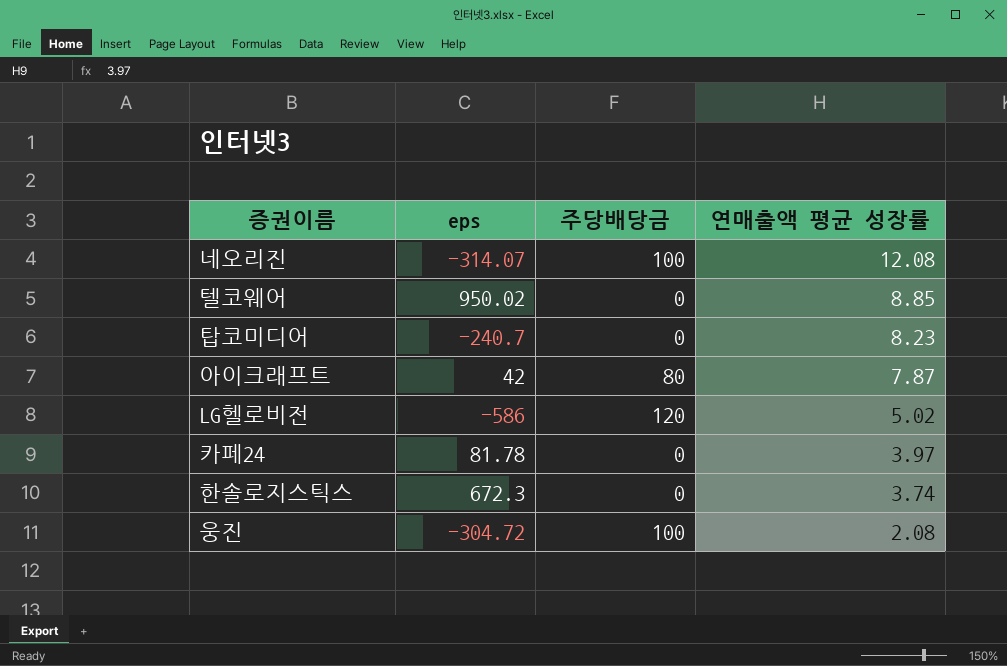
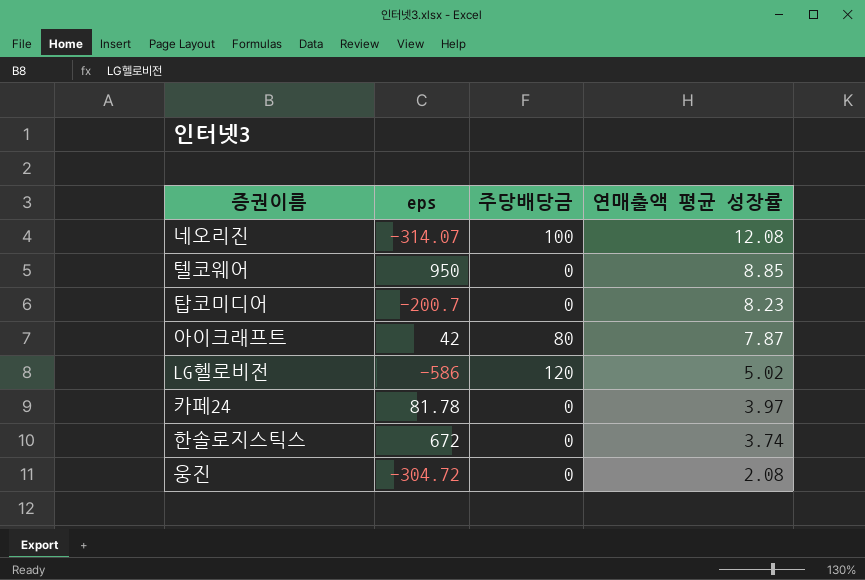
텔코웨어 | eps: 950.02 -> 950
탑코미디어 | eps: -240.7 -> -200.7
한솔로지스틱스 | eps: 672.3 -> 672
웅진 | 주당배당금: 100 -> 0

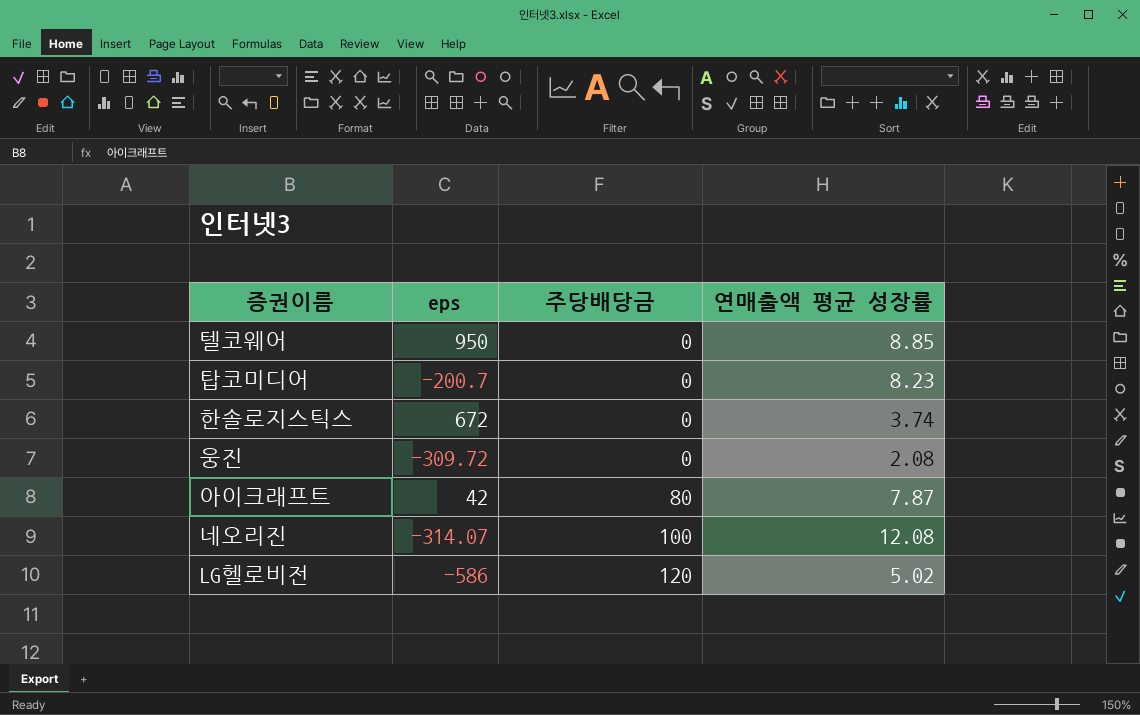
row order: 연매출액 평균 성장률 descending -> 주당배당금 ascending
row 카페24: 81.78 | 0 | 3.97 -> none
웅진 | eps: -304.72 -> -309.72

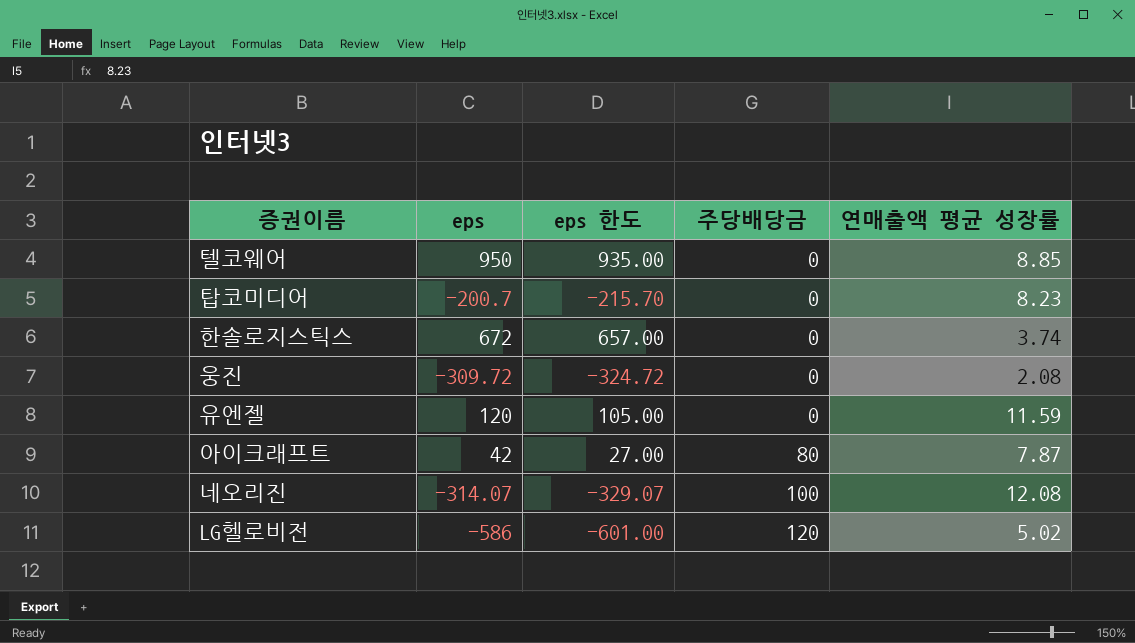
column eps 한도 | formula: none -> [eps] - 15
row 유엔젤: none -> 120 | 105.00 | 0 | 11.59

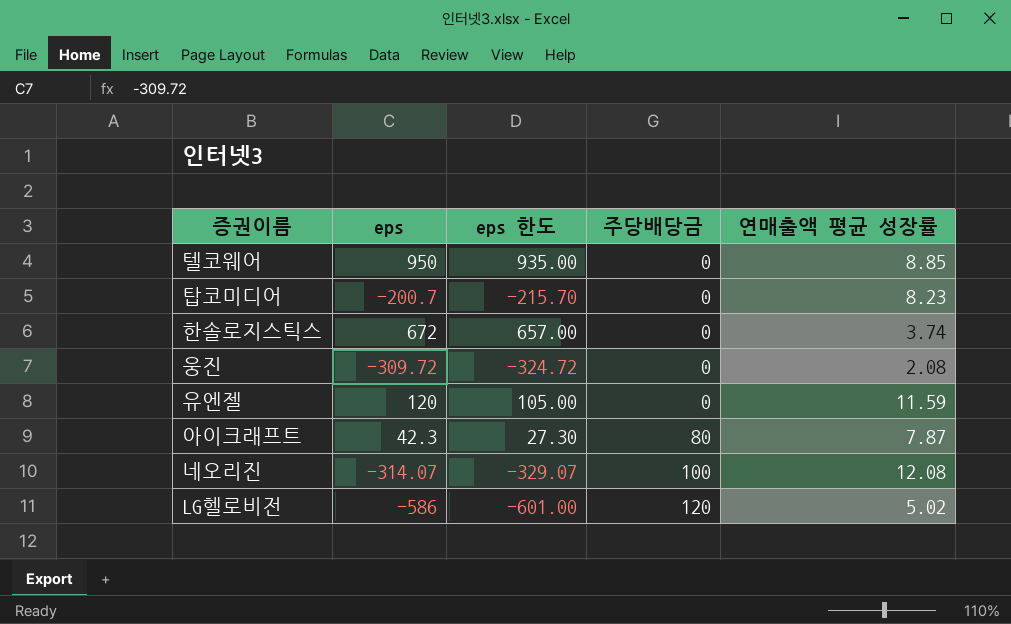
아이크래프트 | eps: 42 -> 42.3
아이크래프트 | eps 한도: 27.00 -> 27.30

